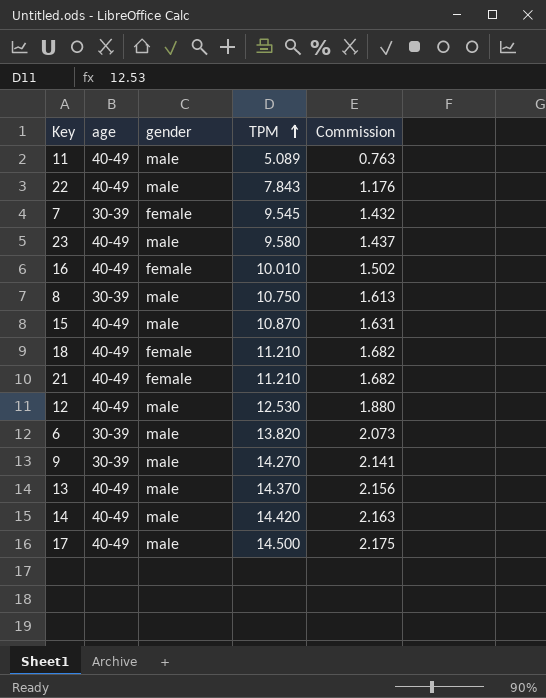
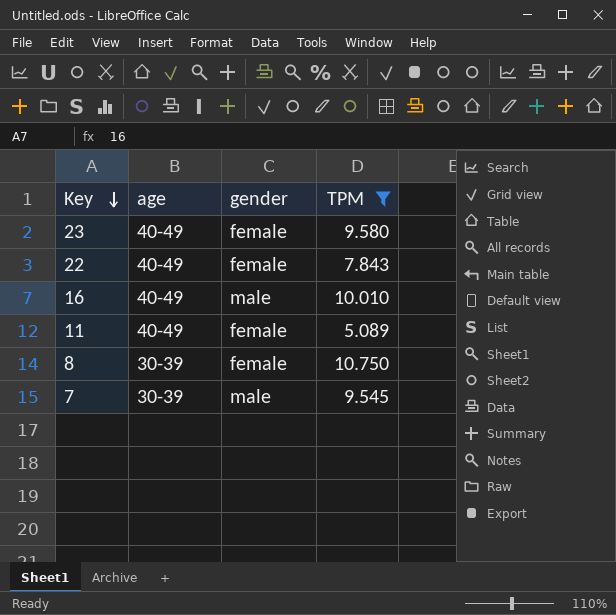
filter: none -> TPM <= 10.750
row order: TPM ascending -> Key descending
column Commission | formula: [TPM] * 0.15 -> none
23 | gender: male -> female
22 | gender: male -> female
16 | gender: female -> male
11 | gender: male -> female
8 | gender: male -> female
7 | gender: female -> male

